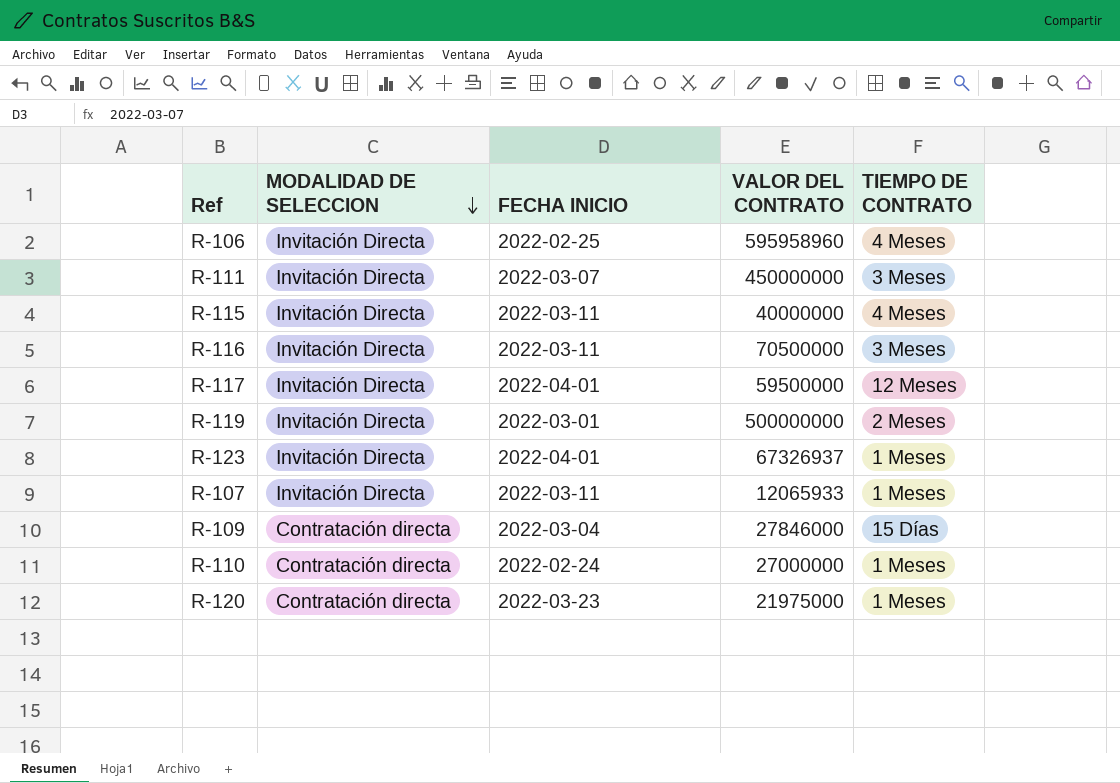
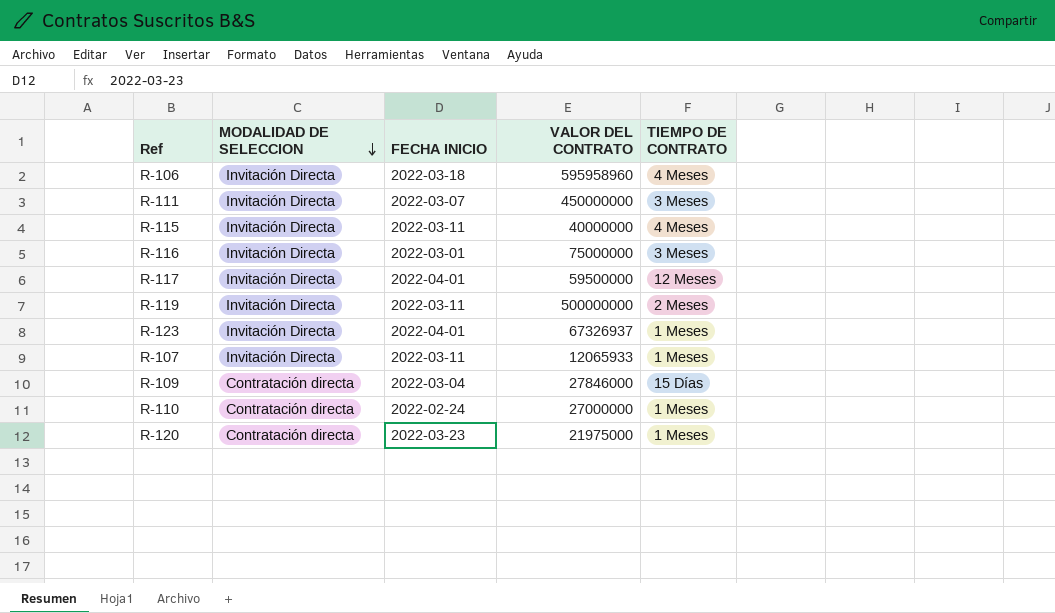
R-106 | FECHA INICIO: 2022-02-25 -> 2022-03-18
R-116 | FECHA INICIO: 2022-03-11 -> 2022-03-01
R-116 | VALOR DEL CONTRATO: 70500000 -> 75000000
R-119 | FECHA INICIO: 2022-03-01 -> 2022-03-11

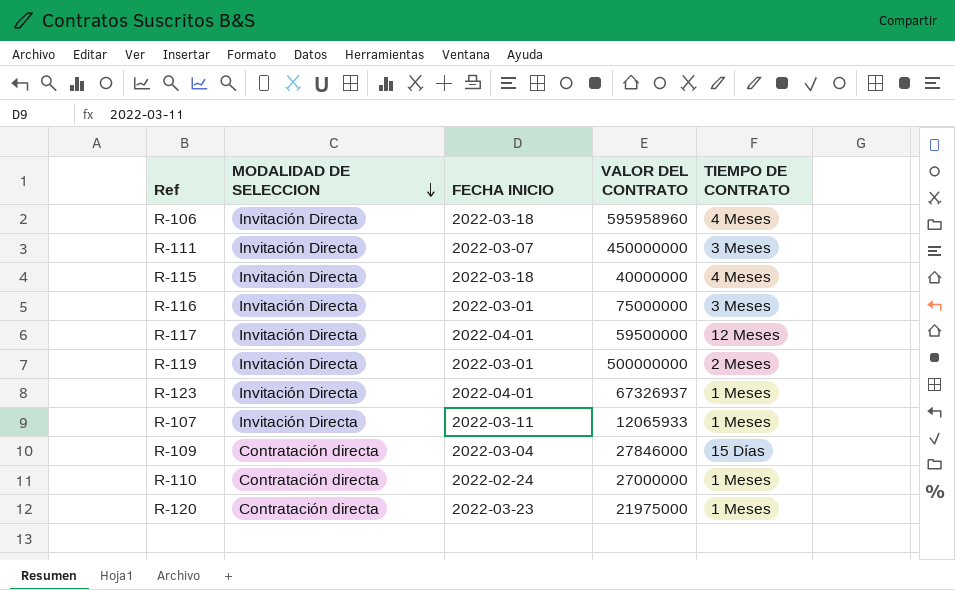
R-115 | FECHA INICIO: 2022-03-11 -> 2022-03-18
R-119 | FECHA INICIO: 2022-03-11 -> 2022-03-01

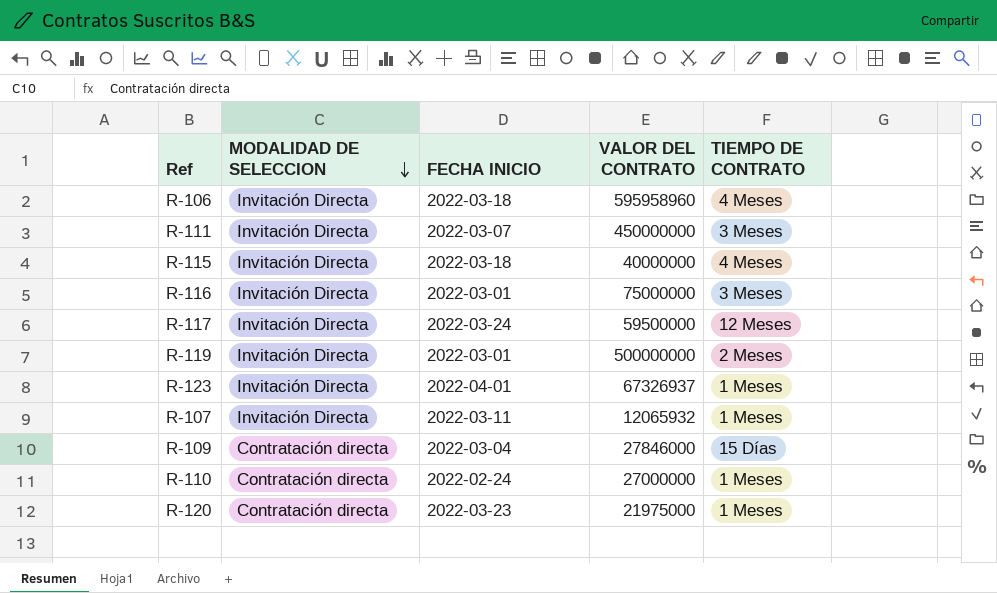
R-117 | FECHA INICIO: 2022-04-01 -> 2022-03-24
R-107 | VALOR DEL CONTRATO: 12065933 -> 12065932

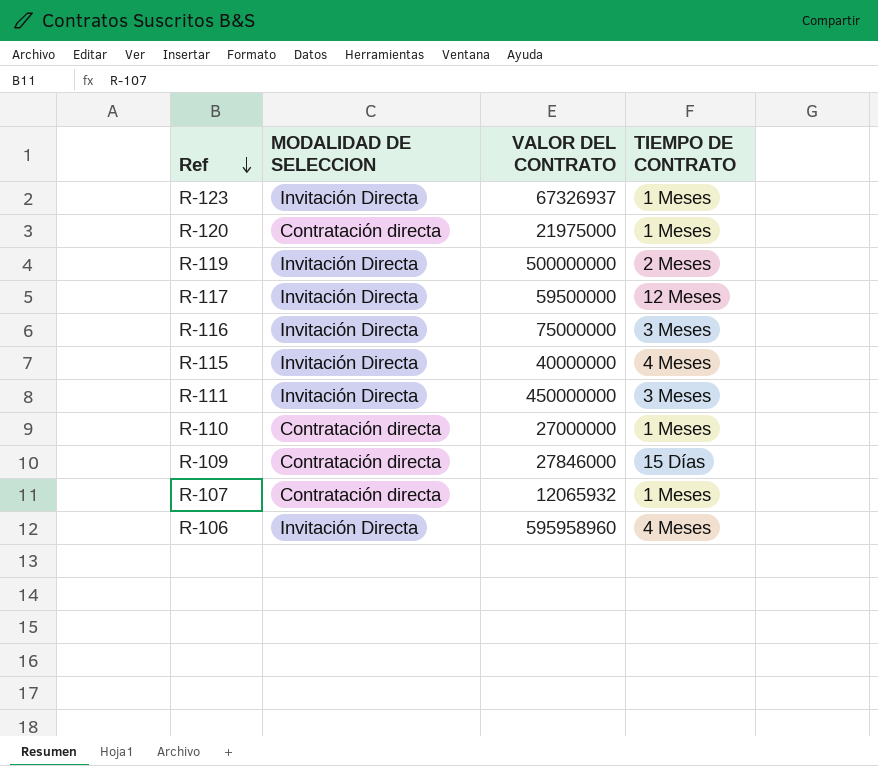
row order: MODALIDAD DE SELECCION descending -> Ref descending
column FECHA INICIO | position: 3 -> none
R-107 | MODALIDAD DE SELECCION: Invitación Directa -> Contratación directa

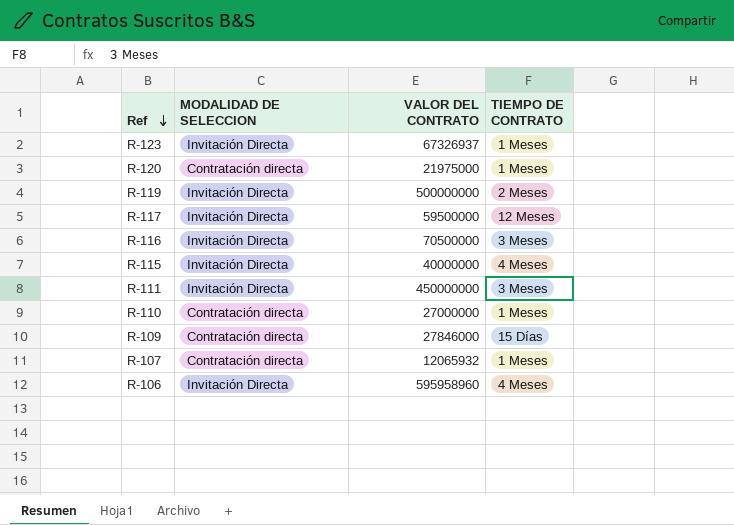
R-116 | VALOR DEL CONTRATO: 75000000 -> 70500000

